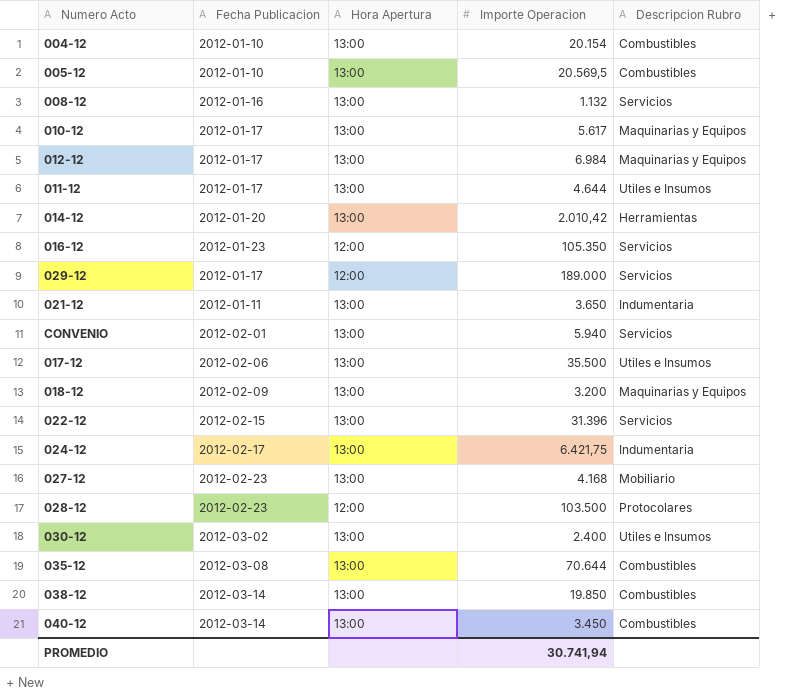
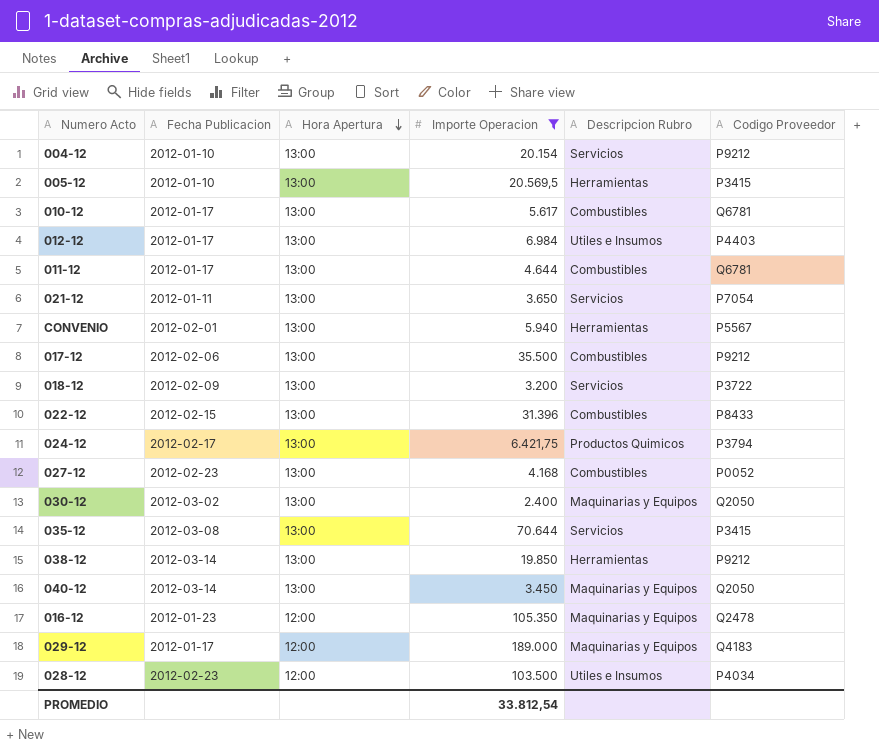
filter: none -> Importe Operacion >= 2.400
row order: none -> Hora Apertura descending
column Codigo Proveedor | position: none -> 6
004-12 | Descripcion Rubro: Combustibles -> Servicios
005-12 | Descripcion Rubro: Combustibles -> Herramientas
010-12 | Descripcion Rubro: Maquinarias y Equipos -> Combustibles
012-12 | Descripcion Rubro: Maquinarias y Equipos -> Utiles e Insumos
011-12 | Descripcion Rubro: Utiles e Insumos -> Combustibles
021-12 | Descripcion Rubro: Indumentaria -> Servicios
CONVENIO | Descripcion Rubro: Servicios -> Herramientas
017-12 | Descripcion Rubro: Utiles e Insumos -> Combustibles
018-12 | Descripcion Rubro: Maquinarias y Equipos -> Servicios
022-12 | Descripcion Rubro: Servicios -> Combustibles
024-12 | Descripcion Rubro: Indumentaria -> Productos Quimicos
027-12 | Descripcion Rubro: Mobiliario -> Combustibles
030-12 | Descripcion Rubro: Utiles e Insumos -> Maquinarias y Equipos
035-12 | Descripcion Rubro: Combustibles -> Servicios
038-12 | Descripcion Rubro: Combustibles -> Herramientas
040-12 | Descripcion Rubro: Combustibles -> Maquinarias y Equipos
016-12 | Descripcion Rubro: Servicios -> Maquinarias y Equipos
029-12 | Descripcion Rubro: Servicios -> Maquinarias y Equipos
028-12 | Descripcion Rubro: Protocolares -> Utiles e Insumos
PROMEDIO | Importe Operacion: 30.741,94 -> 33.812,54

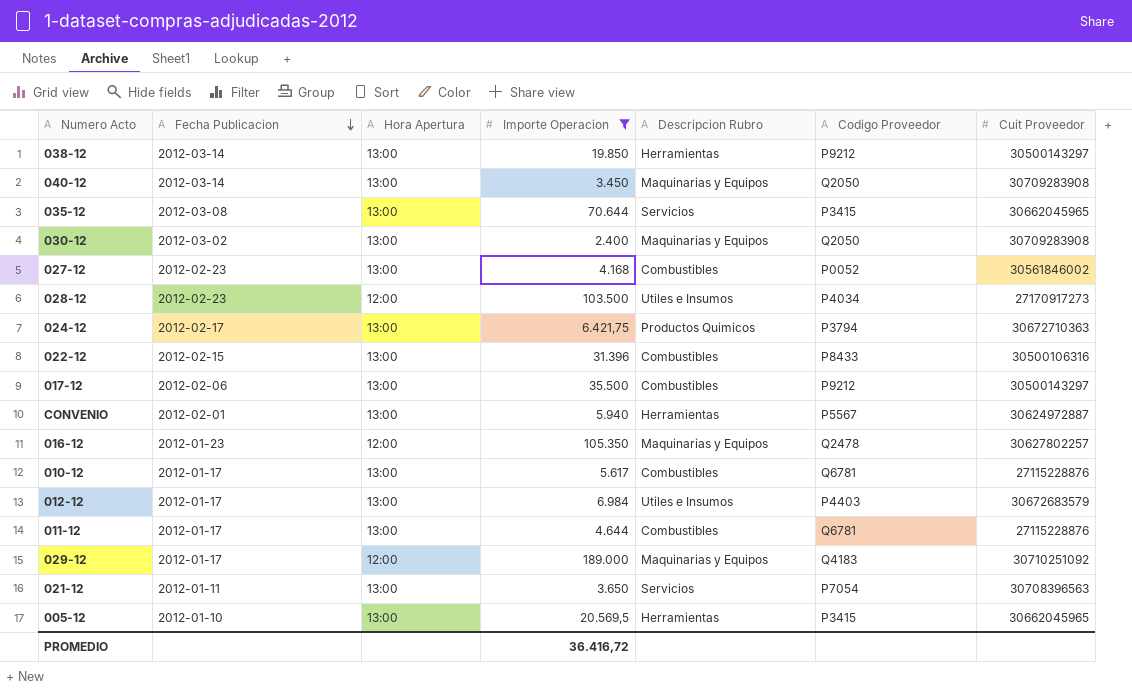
row order: Hora Apertura descending -> Fecha Publicacion descending
column Cuit Proveedor | position: none -> 7
row 004-12: 2012-01-10 | 13:00 | 20.154 | Servicios | P9212 -> none
row 018-12: 2012-02-09 | 13:00 | 3.200 | Servicios | P3722 -> none
PROMEDIO | Importe Operacion: 33.812,54 -> 36.416,72

